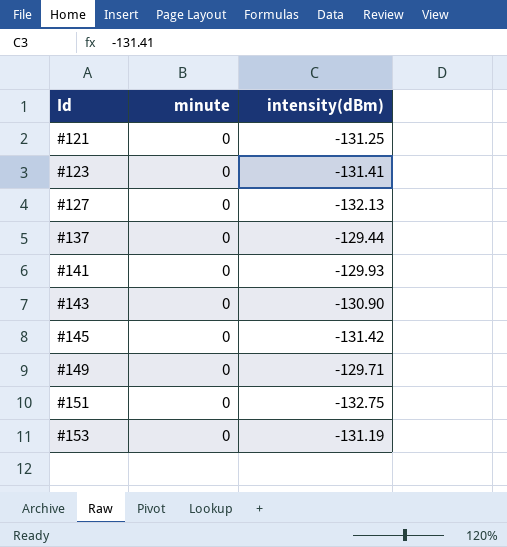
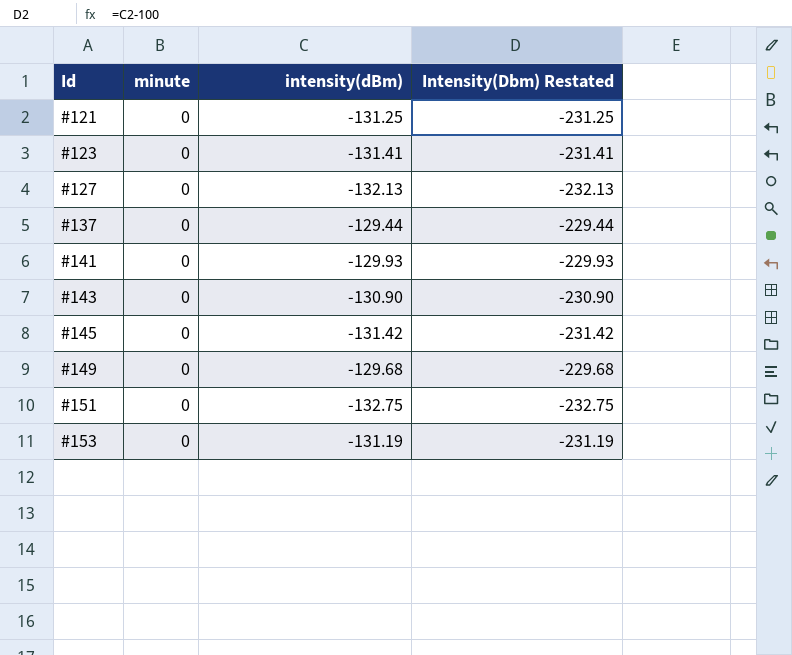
column Intensity(Dbm) Restated | formula: none -> [intensity(dBm)] - 100
#149 | intensity(dBm): -129.71 -> -129.68

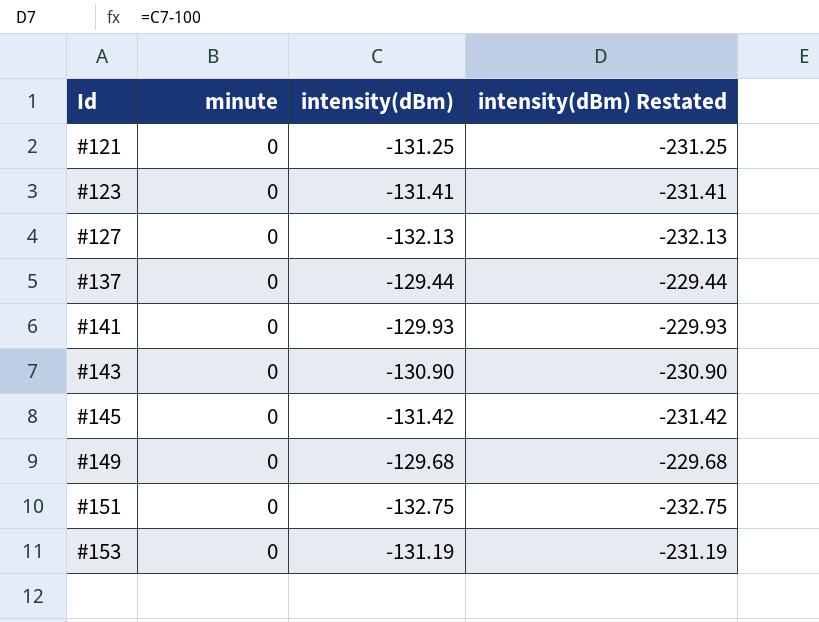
column name: Intensity(Dbm) Restated -> intensity(dBm) Restated

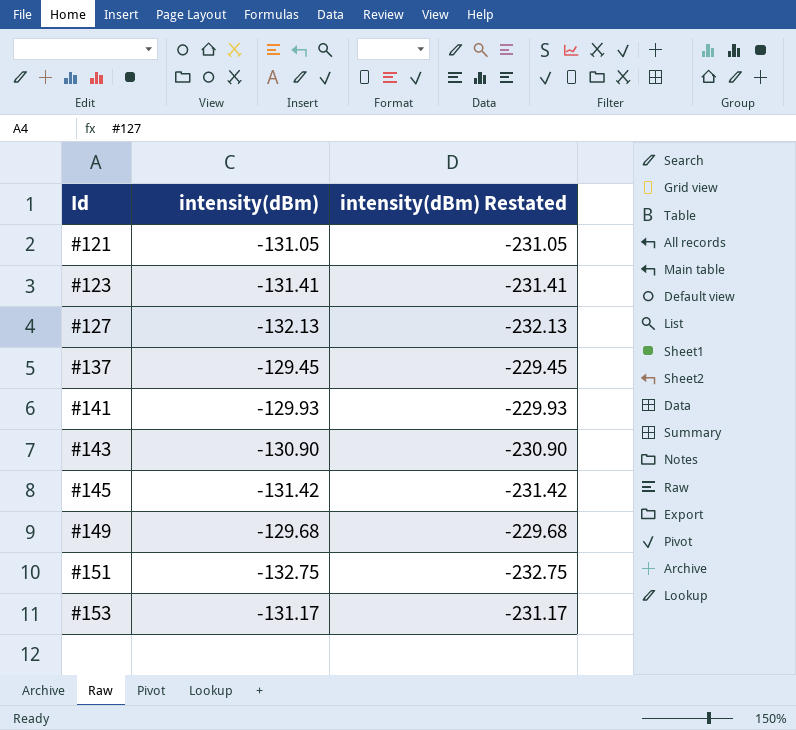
column minute | position: 2 -> none
#121 | intensity(dBm): -131.25 -> -131.05
#121 | intensity(dBm) Restated: -231.25 -> -231.05
#137 | intensity(dBm): -129.44 -> -129.45
#137 | intensity(dBm) Restated: -229.44 -> -229.45
#153 | intensity(dBm): -131.19 -> -131.17
#153 | intensity(dBm) Restated: -231.19 -> -231.17

